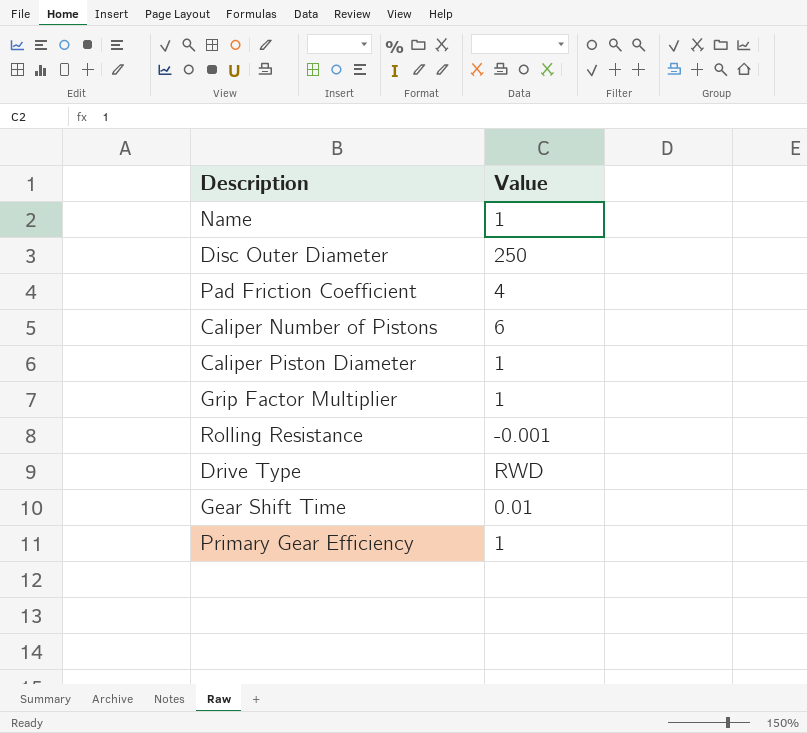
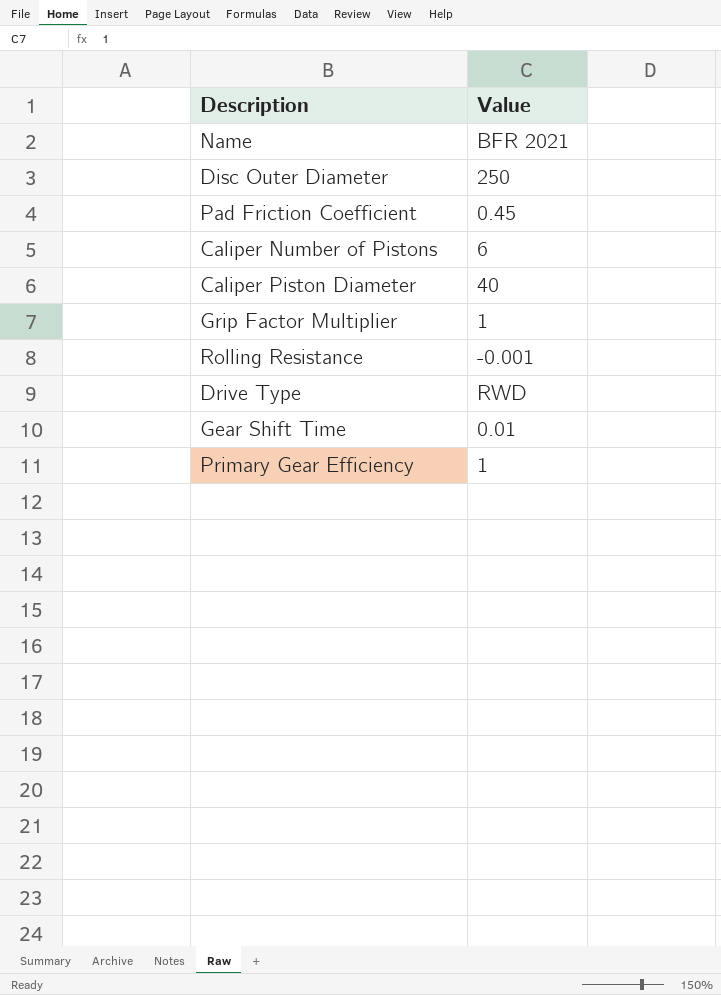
Name | Value: 1 -> BFR 2021
Pad Friction Coefficient | Value: 4 -> 0.45
Caliper Piston Diameter | Value: 1 -> 40

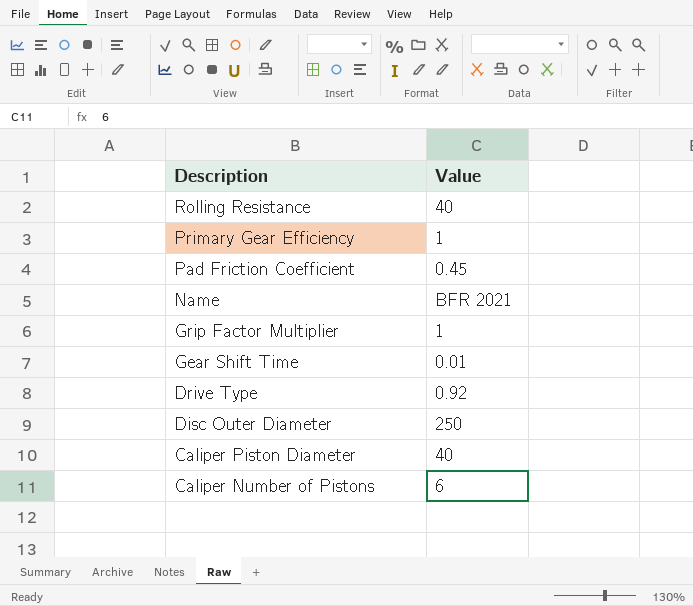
row order: none -> Description descending
Rolling Resistance | Value: -0.001 -> 40
Drive Type | Value: RWD -> 0.92

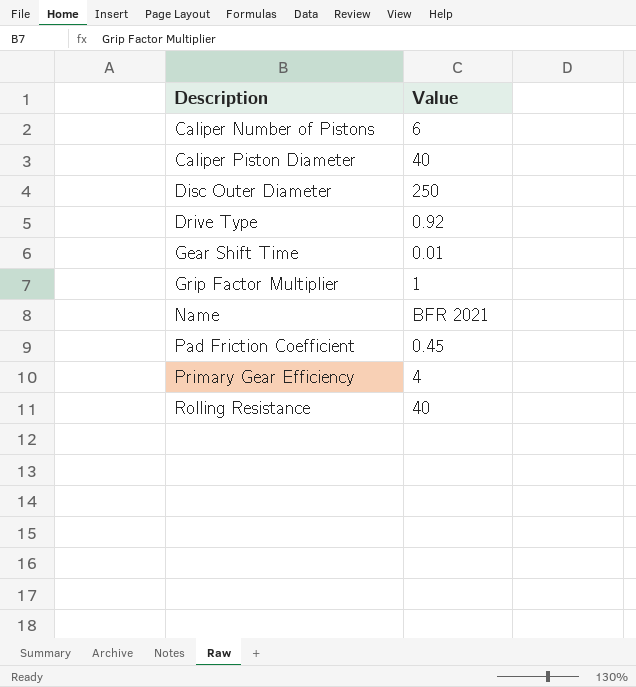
row order: Description descending -> Description ascending
Primary Gear Efficiency | Value: 1 -> 4

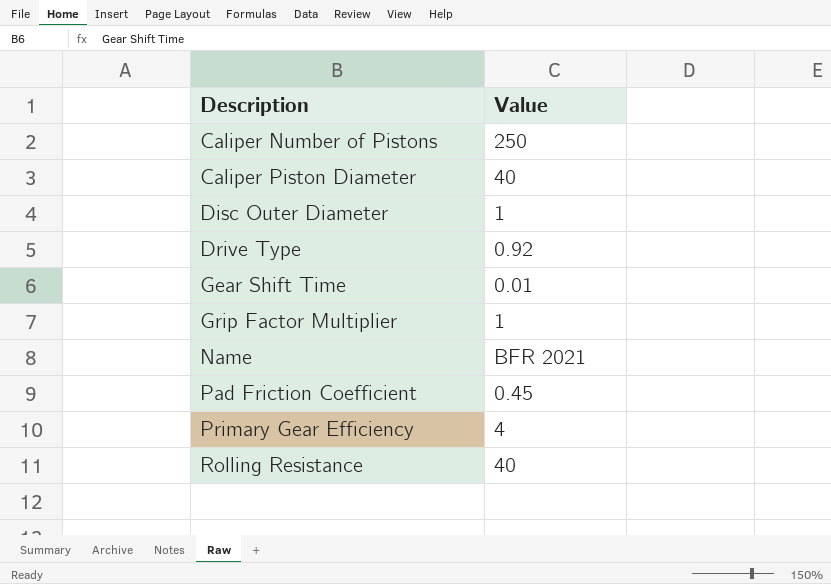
Caliper Number of Pistons | Value: 6 -> 250
Disc Outer Diameter | Value: 250 -> 1

